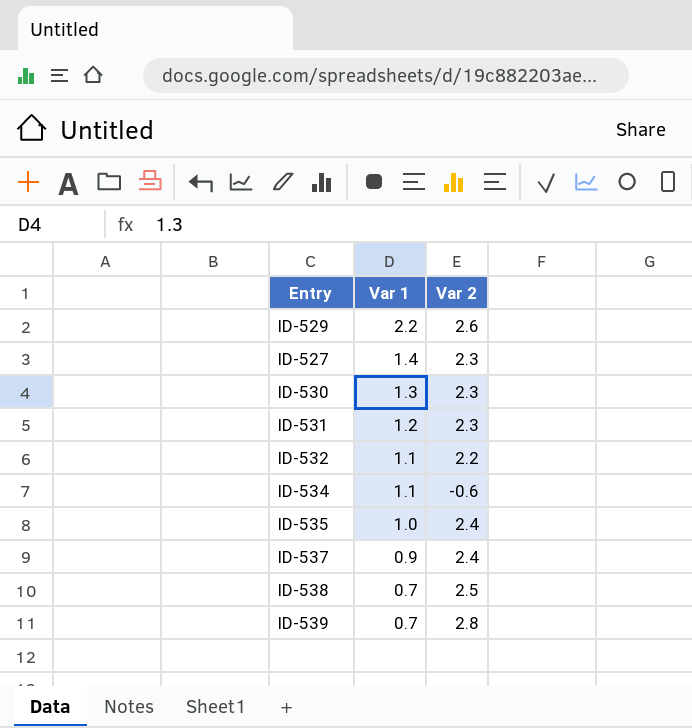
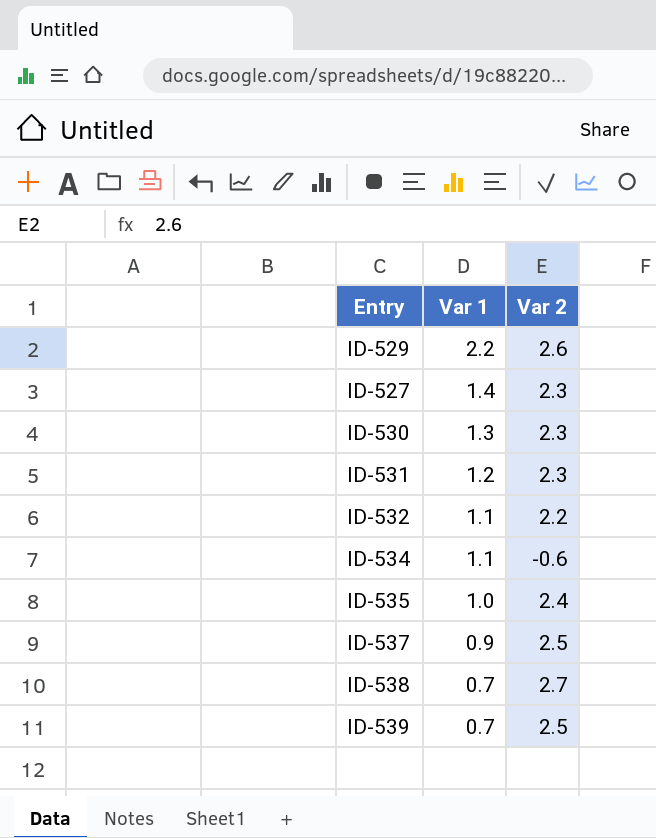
ID-537 | Var 2: 2.4 -> 2.5
ID-538 | Var 2: 2.5 -> 2.7
ID-539 | Var 2: 2.8 -> 2.5

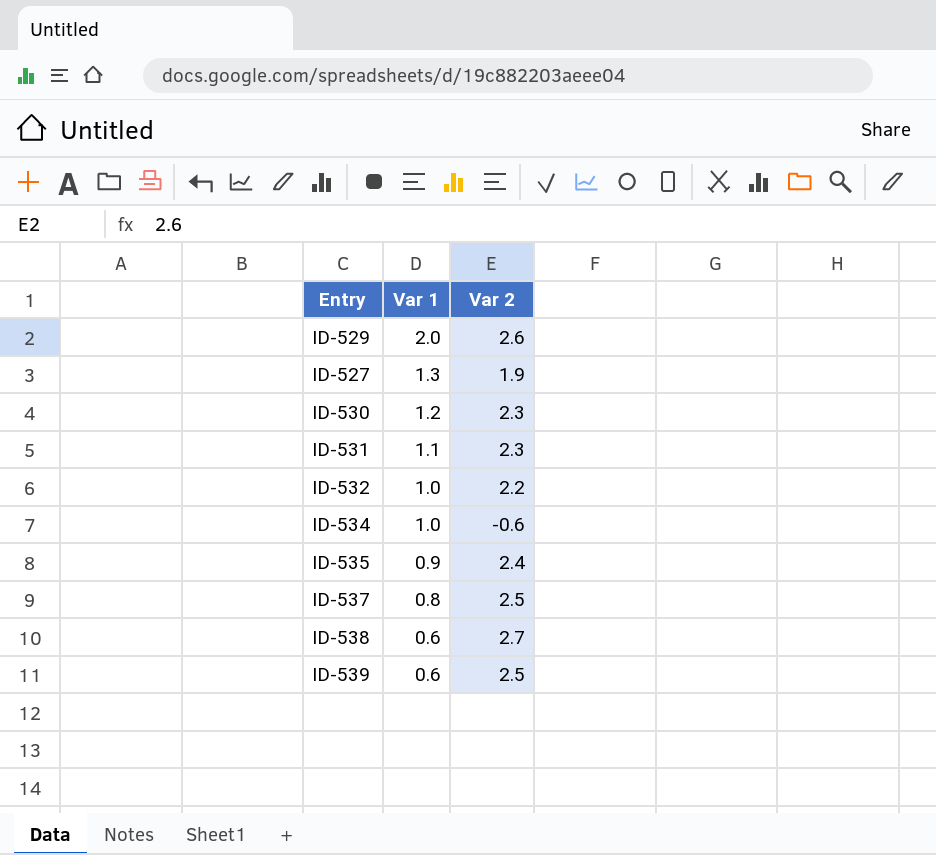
ID-529 | Var 1: 2.2 -> 2.0
ID-527 | Var 1: 1.4 -> 1.3
ID-527 | Var 2: 2.3 -> 1.9
ID-530 | Var 1: 1.3 -> 1.2
ID-531 | Var 1: 1.2 -> 1.1
ID-532 | Var 1: 1.1 -> 1.0
ID-534 | Var 1: 1.1 -> 1.0
ID-535 | Var 1: 1.0 -> 0.9
ID-537 | Var 1: 0.9 -> 0.8
ID-538 | Var 1: 0.7 -> 0.6
ID-539 | Var 1: 0.7 -> 0.6

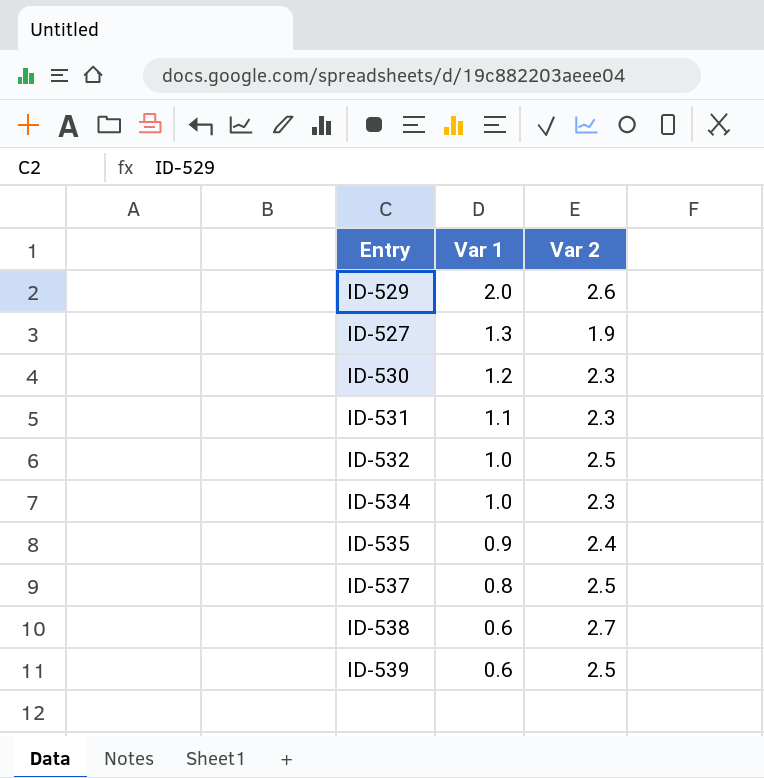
ID-532 | Var 2: 2.2 -> 2.5
ID-534 | Var 2: -0.6 -> 2.3

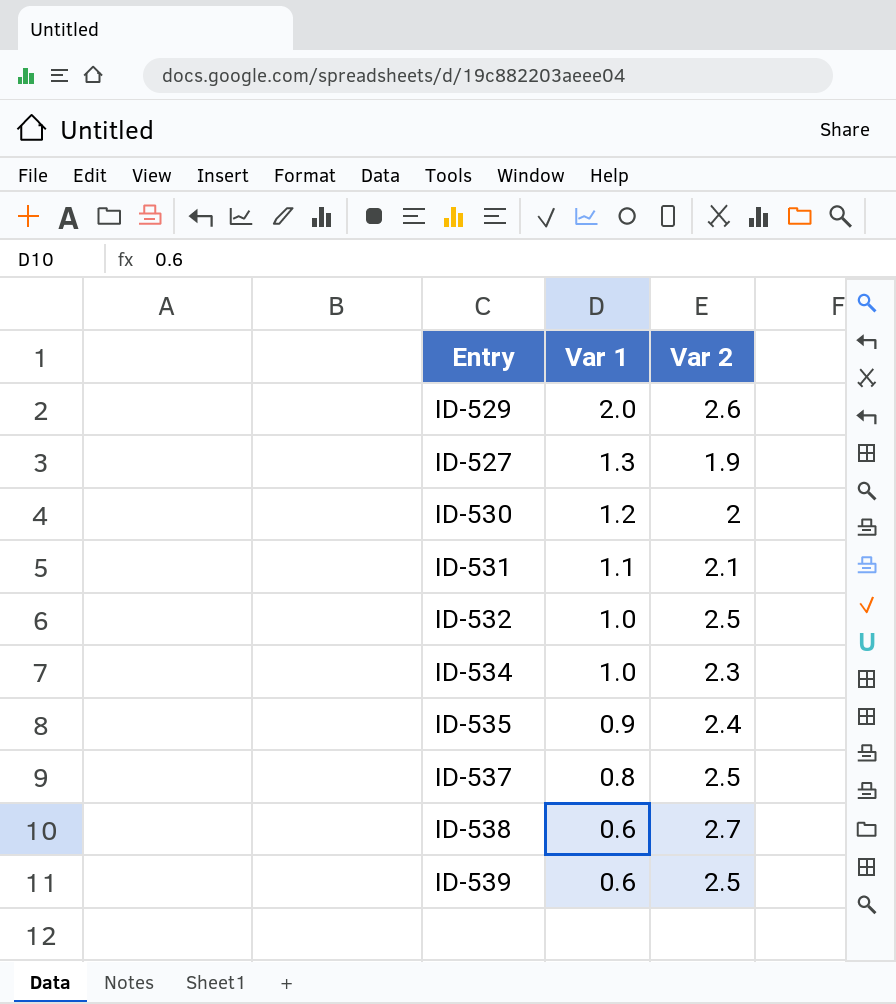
ID-530 | Var 2: 2.3 -> 2
ID-531 | Var 2: 2.3 -> 2.1

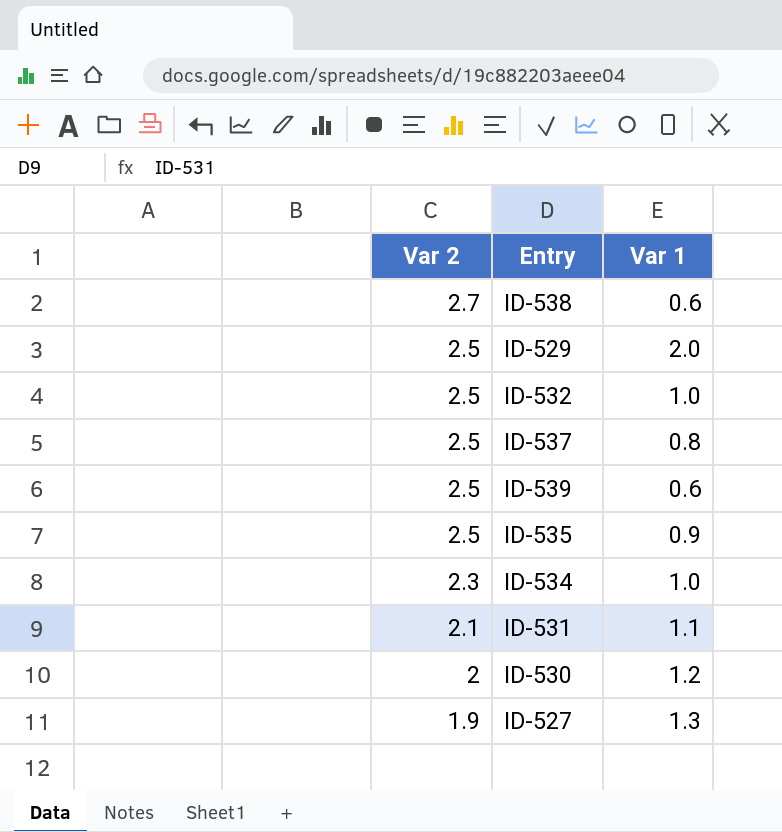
row order: Var 1 descending -> Var 2 descending
column Var 2 | position: 3 -> 1
ID-529 | Var 2: 2.6 -> 2.5
ID-535 | Var 2: 2.4 -> 2.5

